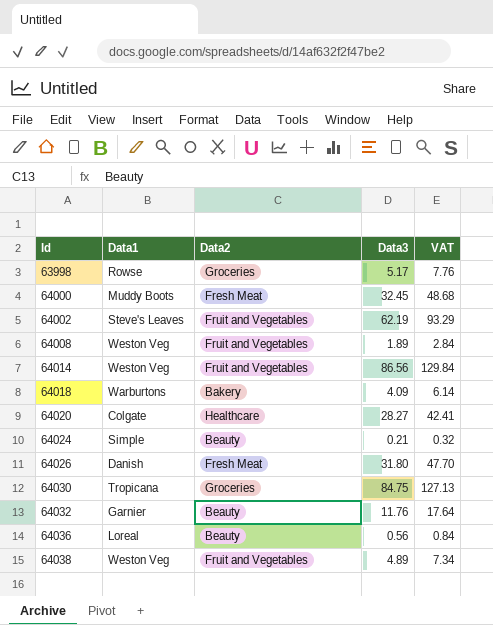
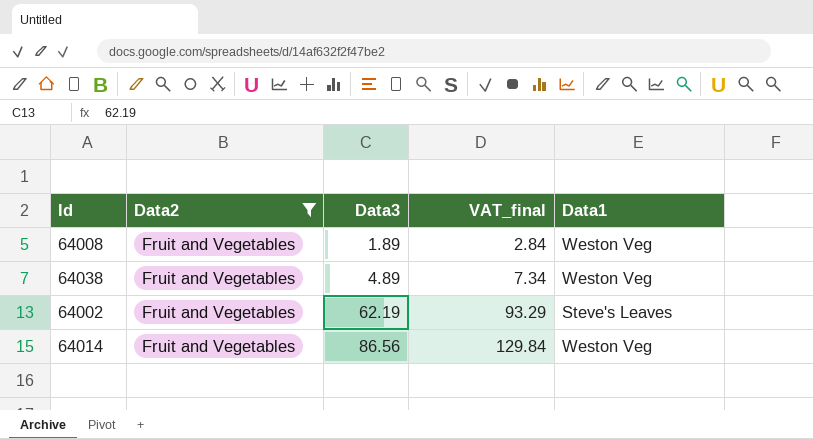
filter: none -> Data2 = Fruit and Vegetables
row order: Id ascending -> Data3 ascending
column name: VAT -> VAT_final
column Data1 | position: 2 -> 5

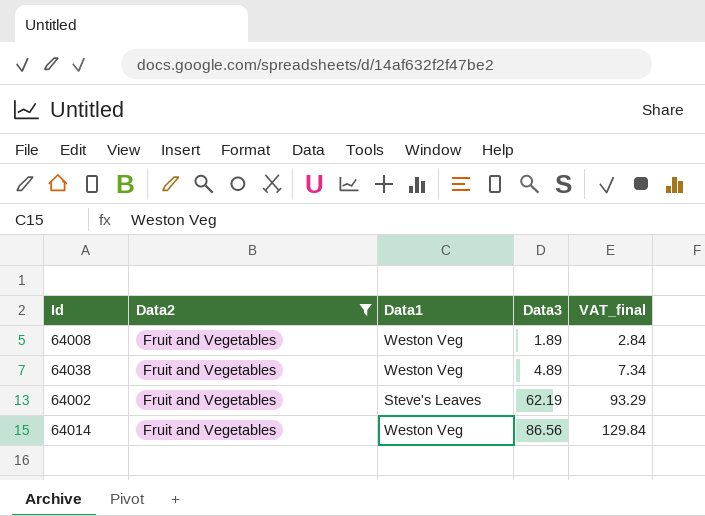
column Data1 | position: 5 -> 3

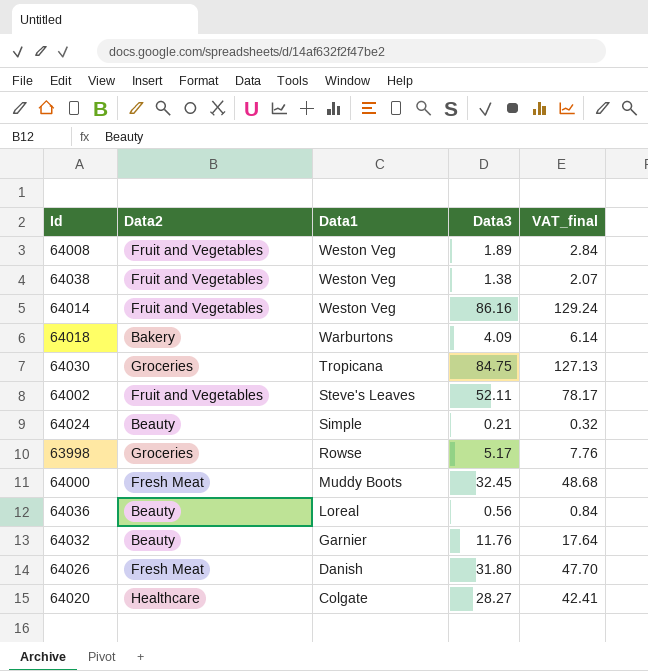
filter: Data2 = Fruit and Vegetables -> none
row order: Data3 ascending -> Data1 descending
64038 | Data3: 4.89 -> 1.38
64038 | VAT_final: 7.34 -> 2.07
64014 | Data3: 86.56 -> 86.16
64014 | VAT_final: 129.84 -> 129.24
64002 | Data3: 62.19 -> 52.11
64002 | VAT_final: 93.29 -> 78.17

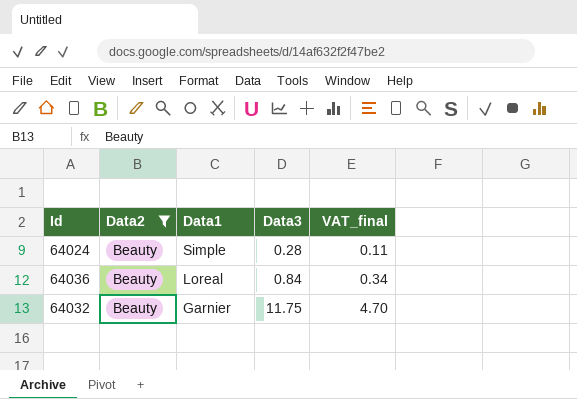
filter: none -> Data2 = Beauty
column VAT_final | formula: [Data3] * 1.5 -> [Data3] * 0.4
64024 | Data3: 0.21 -> 0.28
64036 | Data3: 0.56 -> 0.84
64032 | Data3: 11.76 -> 11.75

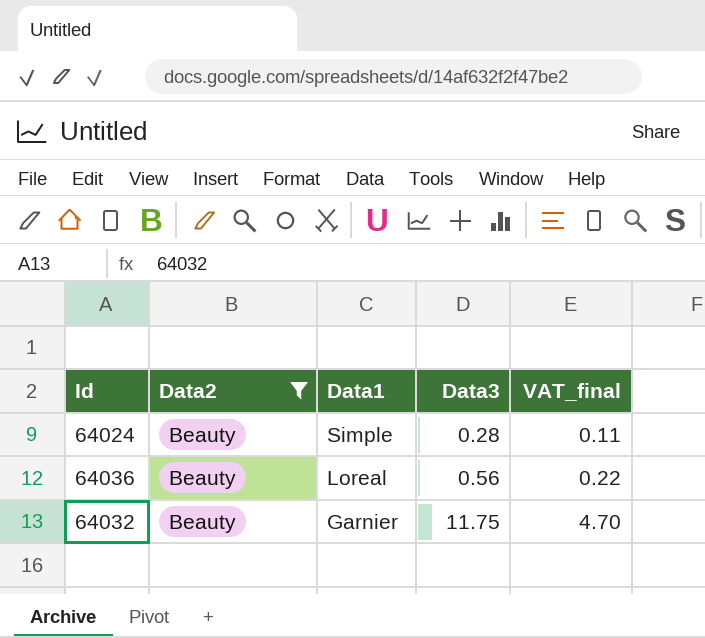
64036 | Data3: 0.84 -> 0.56
64036 | VAT_final: 0.34 -> 0.22

